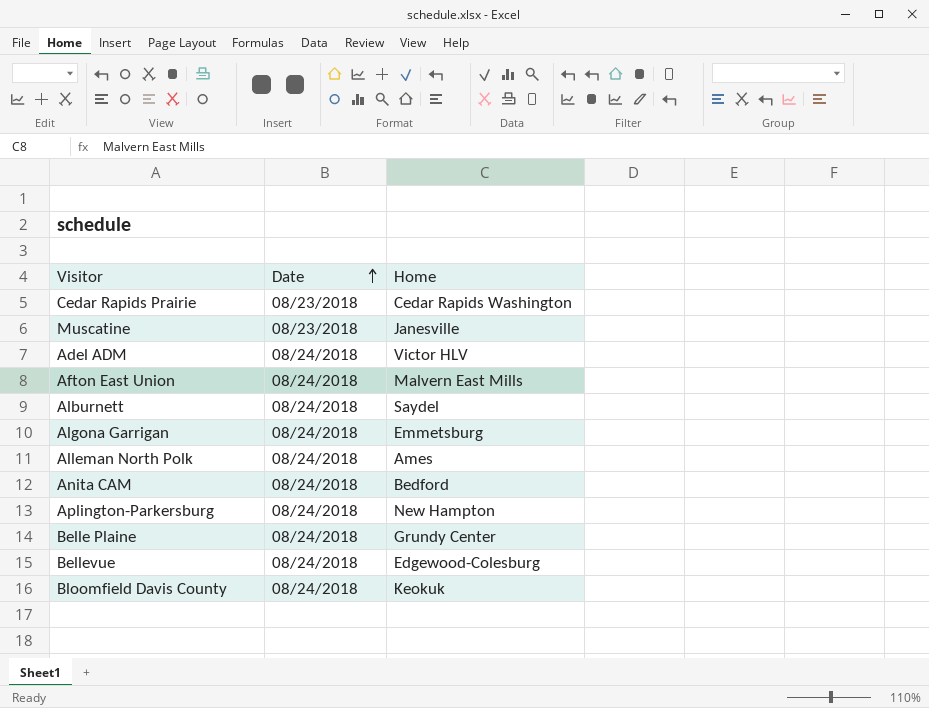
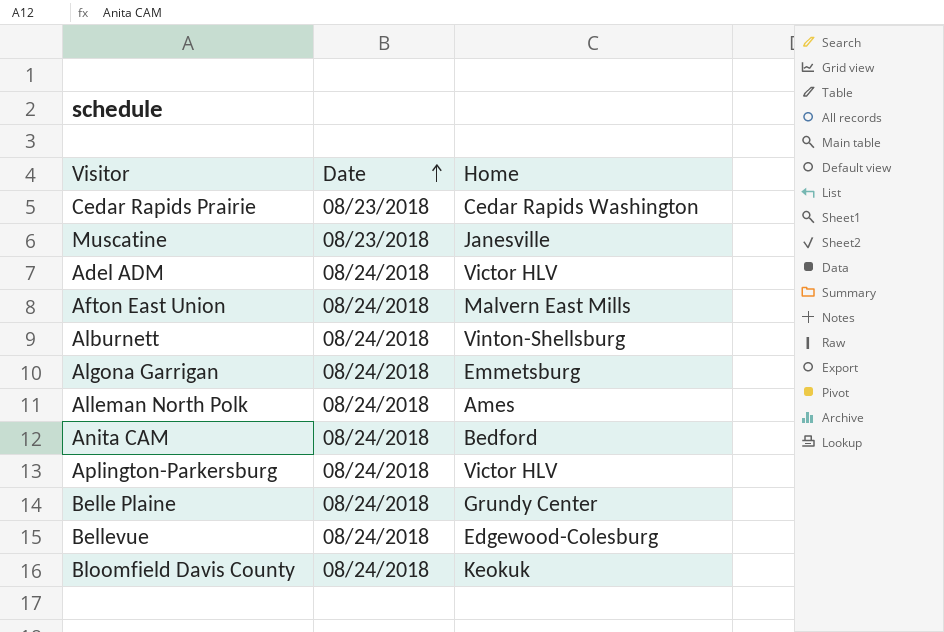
Alburnett | Home: Saydel -> Vinton-Shellsburg
Aplington-Parkersburg | Home: New Hampton -> Victor HLV

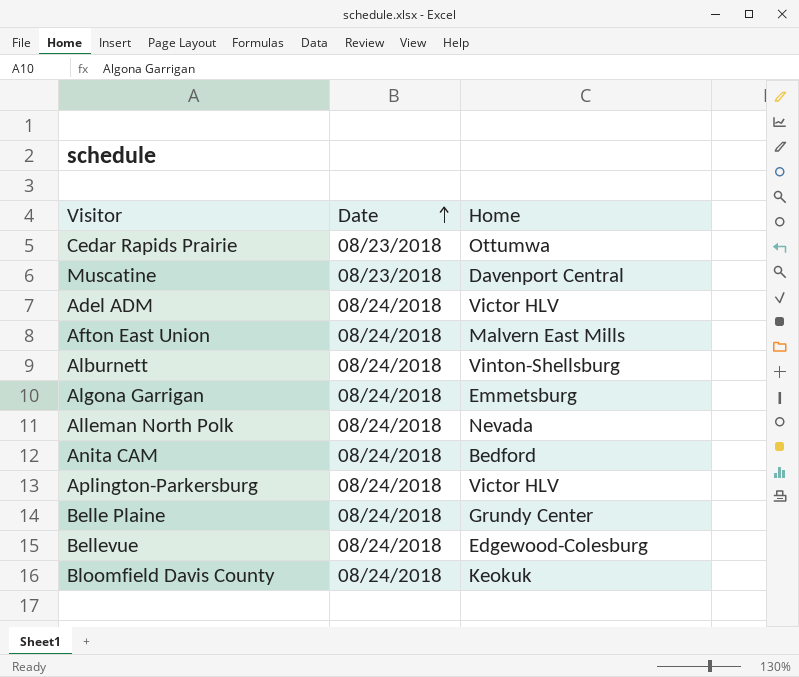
Cedar Rapids Prairie | Home: Cedar Rapids Washington -> Ottumwa
Muscatine | Home: Janesville -> Davenport Central
Alleman North Polk | Home: Ames -> Nevada

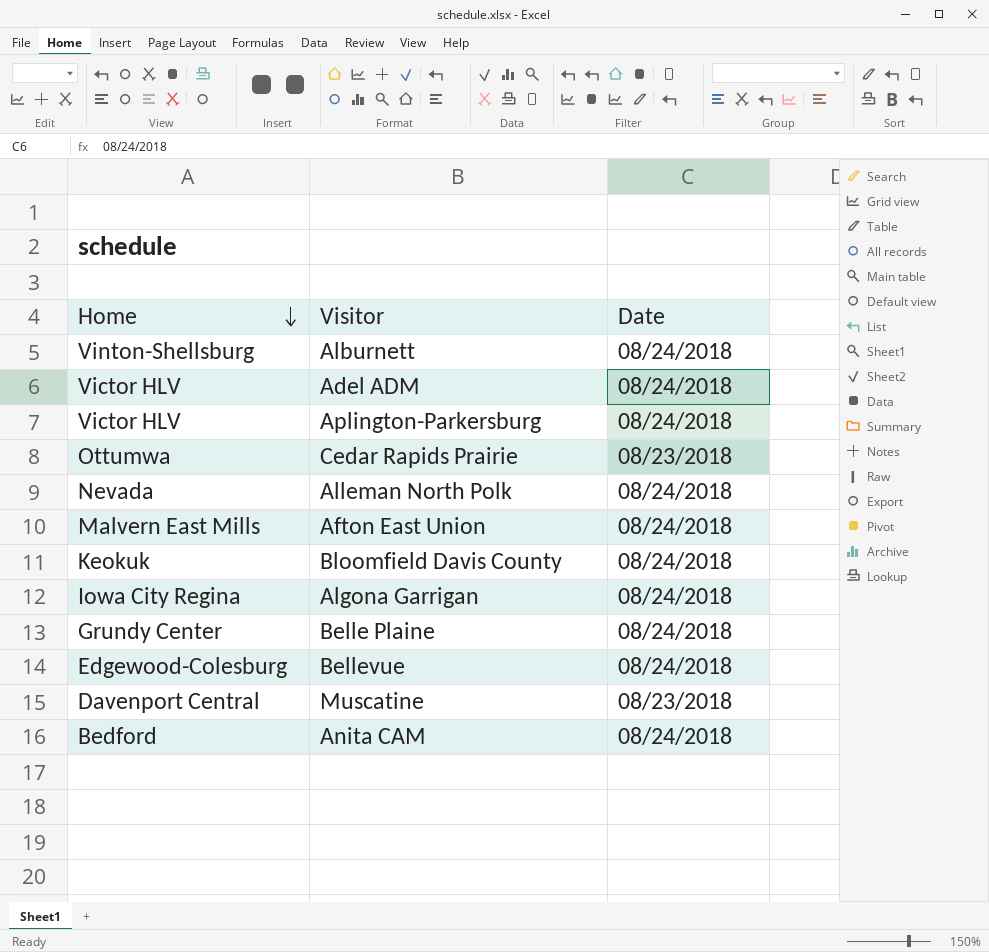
row order: Date ascending -> Home descending
column Home | position: 3 -> 1
Algona Garrigan | Home: Emmetsburg -> Iowa City Regina

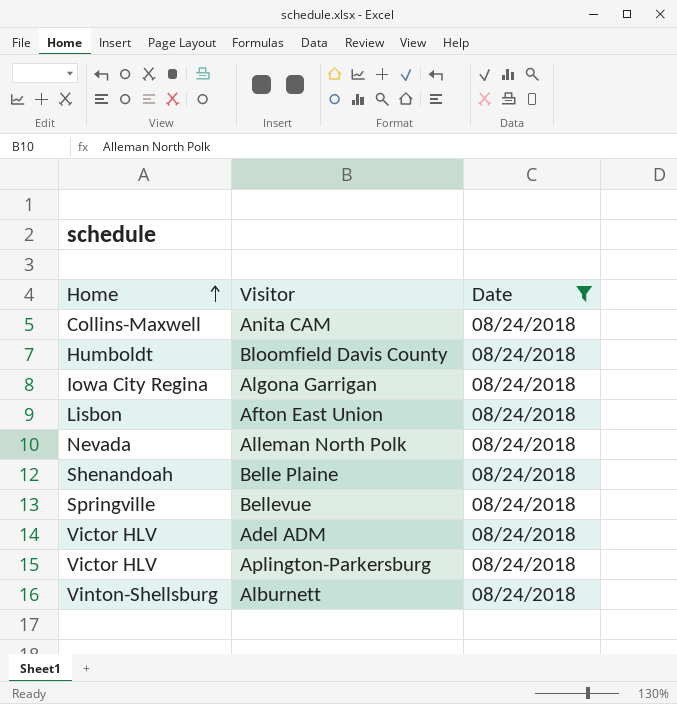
filter: none -> Date = 08/24/2018
row order: Home descending -> Home ascending
Anita CAM | Home: Bedford -> Collins-Maxwell
Bloomfield Davis County | Home: Keokuk -> Humboldt
Afton East Union | Home: Malvern East Mills -> Lisbon
Belle Plaine | Home: Grundy Center -> Shenandoah
Bellevue | Home: Edgewood-Colesburg -> Springville

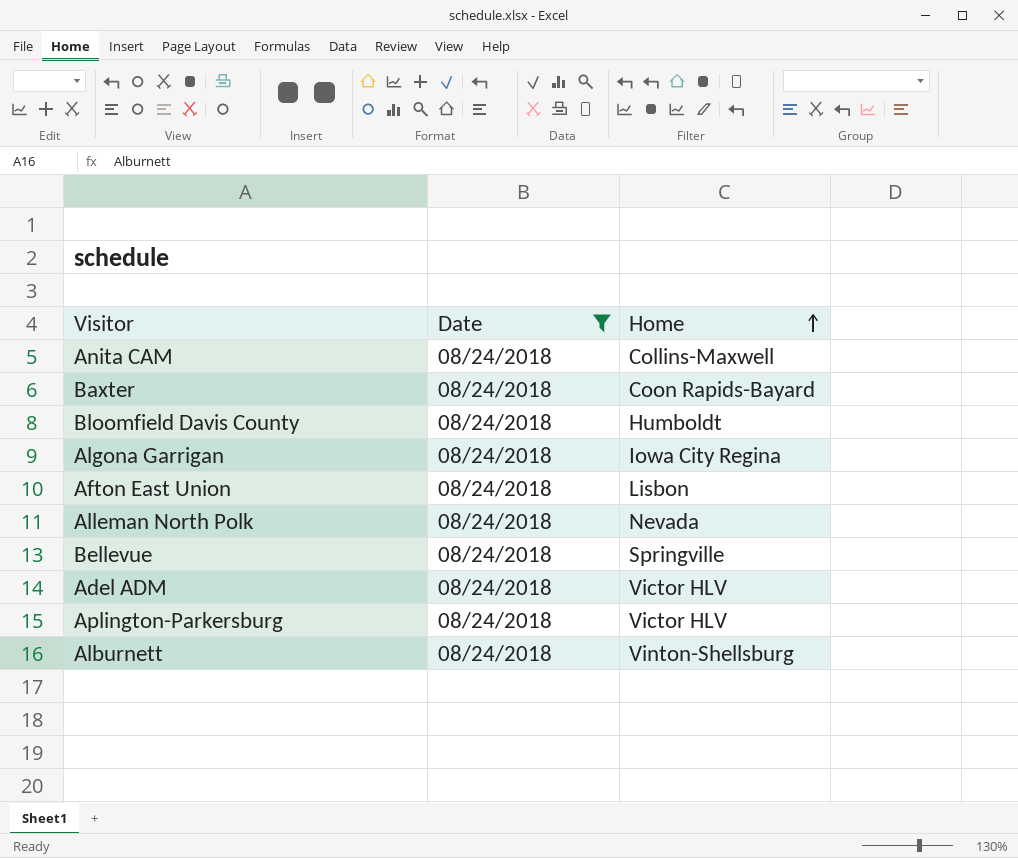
column Home | position: 1 -> 3
row Belle Plaine: Shenandoah | 08/24/2018 -> none
row Baxter: none -> 08/24/2018 | Coon Rapids-Bayard

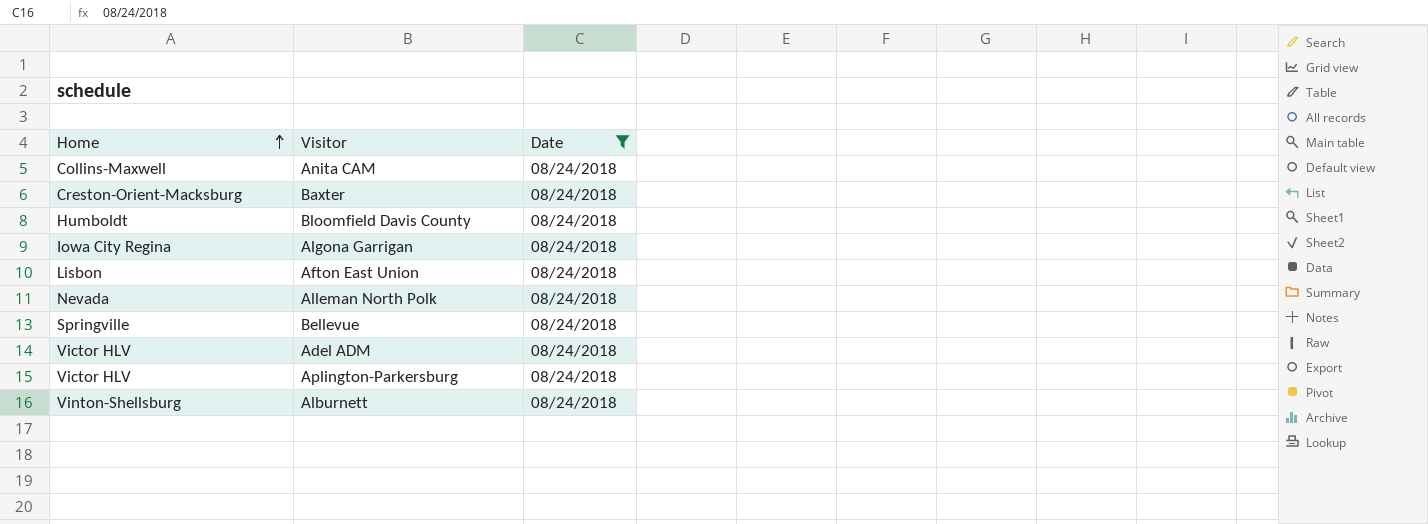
column Home | position: 3 -> 1
Baxter | Home: Coon Rapids-Bayard -> Creston-Orient-Macksburg

